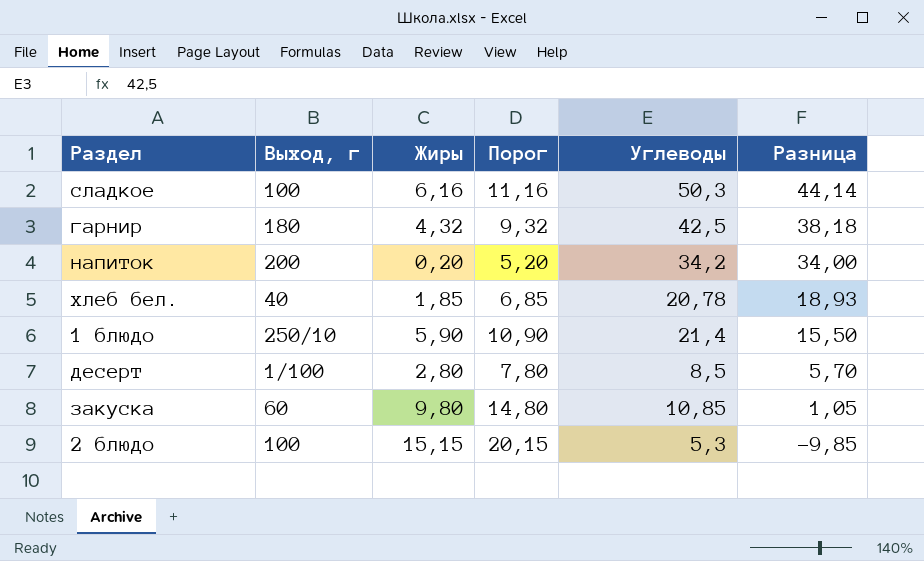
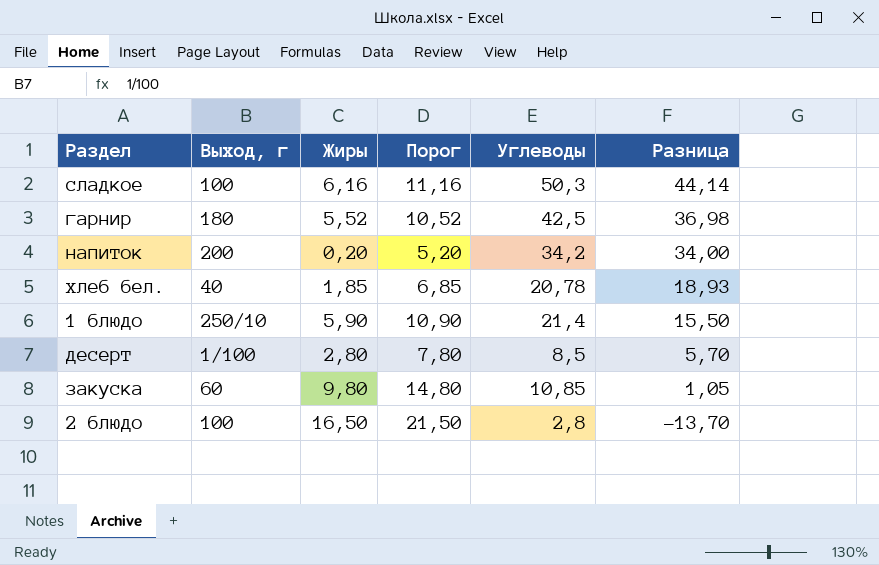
гарнир | Жиры: 4,32 -> 5,52
гарнир | Порог: 9,32 -> 10,52
гарнир | Разница: 38,18 -> 36,98
2 блюдо | Жиры: 15,15 -> 16,50
2 блюдо | Порог: 20,15 -> 21,50
2 блюдо | Углеводы: 5,3 -> 2,8
2 блюдо | Разница: -9,85 -> -13,70

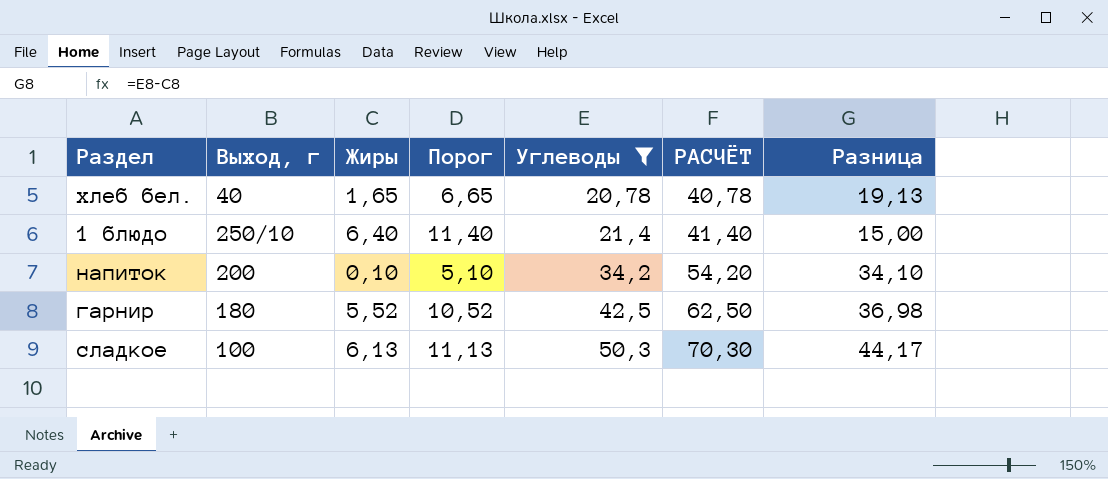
filter: none -> Углеводы >= 20,78
row order: Разница descending -> Углеводы ascending
column РАСЧЁТ | formula: none -> [Углеводы] + 20
хлеб бел. | Жиры: 1,85 -> 1,65
хлеб бел. | Порог: 6,85 -> 6,65
хлеб бел. | Разница: 18,93 -> 19,13
1 блюдо | Жиры: 5,90 -> 6,40
1 блюдо | Порог: 10,90 -> 11,40
1 блюдо | Разница: 15,50 -> 15,00
напиток | Жиры: 0,20 -> 0,10
напиток | Порог: 5,20 -> 5,10
напиток | Разница: 34,00 -> 34,10
сладкое | Жиры: 6,16 -> 6,13
сладкое | Порог: 11,16 -> 11,13
сладкое | Разница: 44,14 -> 44,17

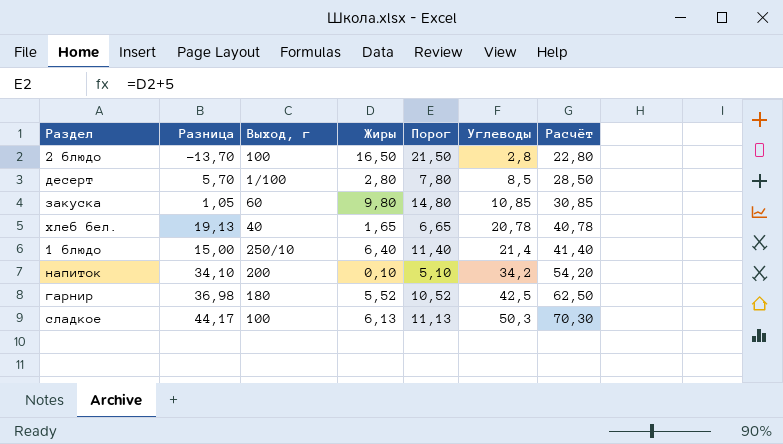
filter: Углеводы >= 20,78 -> none
column Разница | position: 7 -> 2
column name: РАСЧЁТ -> Расчёт

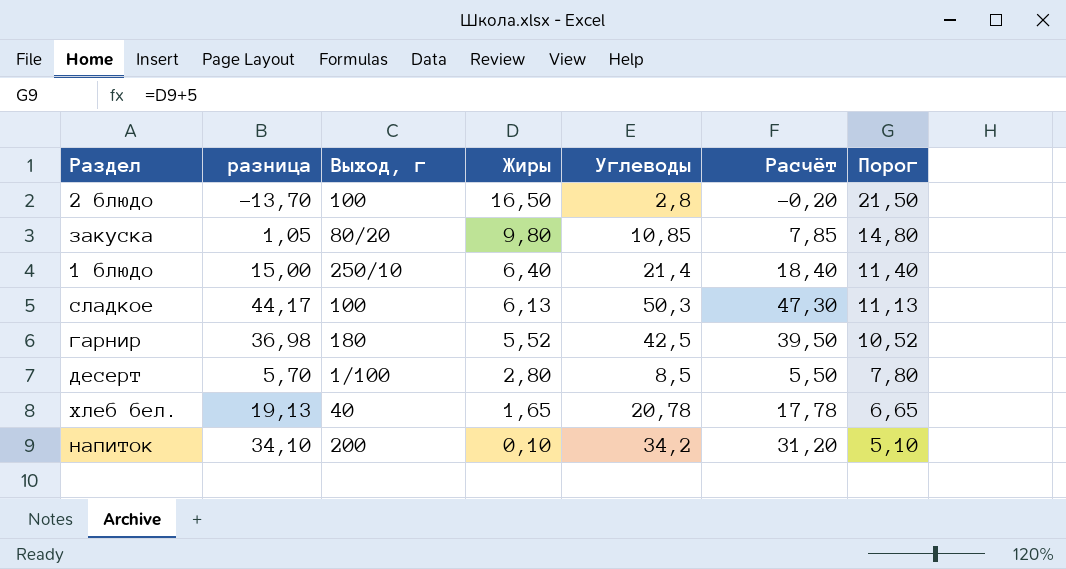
row order: Углеводы ascending -> Жиры descending
column name: Разница -> разница
column Расчёт | formula: [Углеводы] + 20 -> [Углеводы] - 3
column Порог | position: 5 -> 7
закуска | Выход, г: 60 -> 80/20

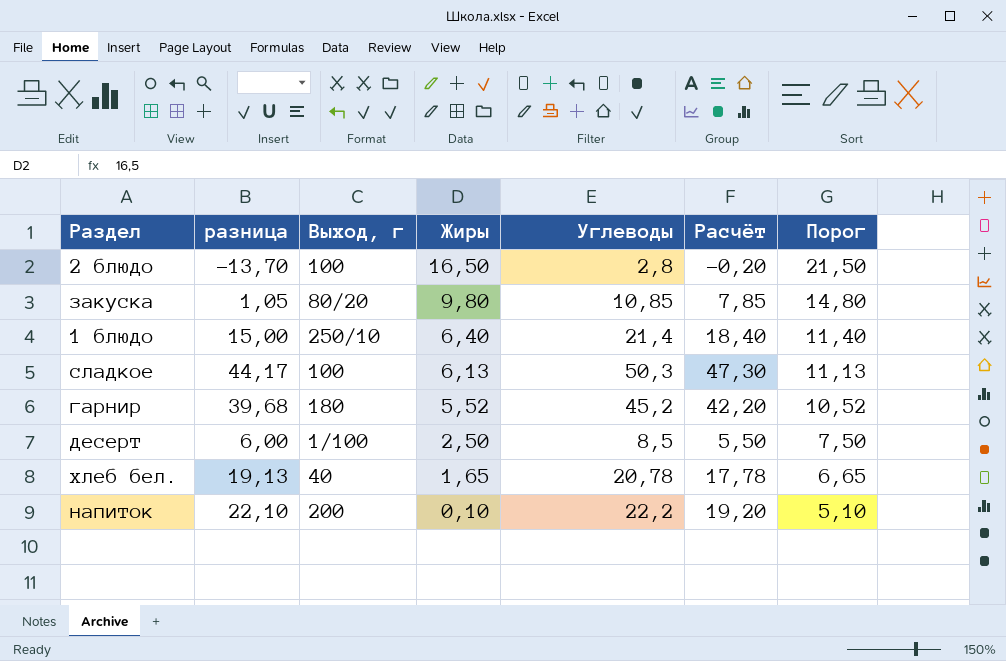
гарнир | разница: 36,98 -> 39,68
гарнир | Углеводы: 42,5 -> 45,2
гарнир | Расчёт: 39,50 -> 42,20
десерт | разница: 5,70 -> 6,00
десерт | Жиры: 2,80 -> 2,50
десерт | Порог: 7,80 -> 7,50
напиток | разница: 34,10 -> 22,10
напиток | Углеводы: 34,2 -> 22,2
напиток | Расчёт: 31,20 -> 19,20

